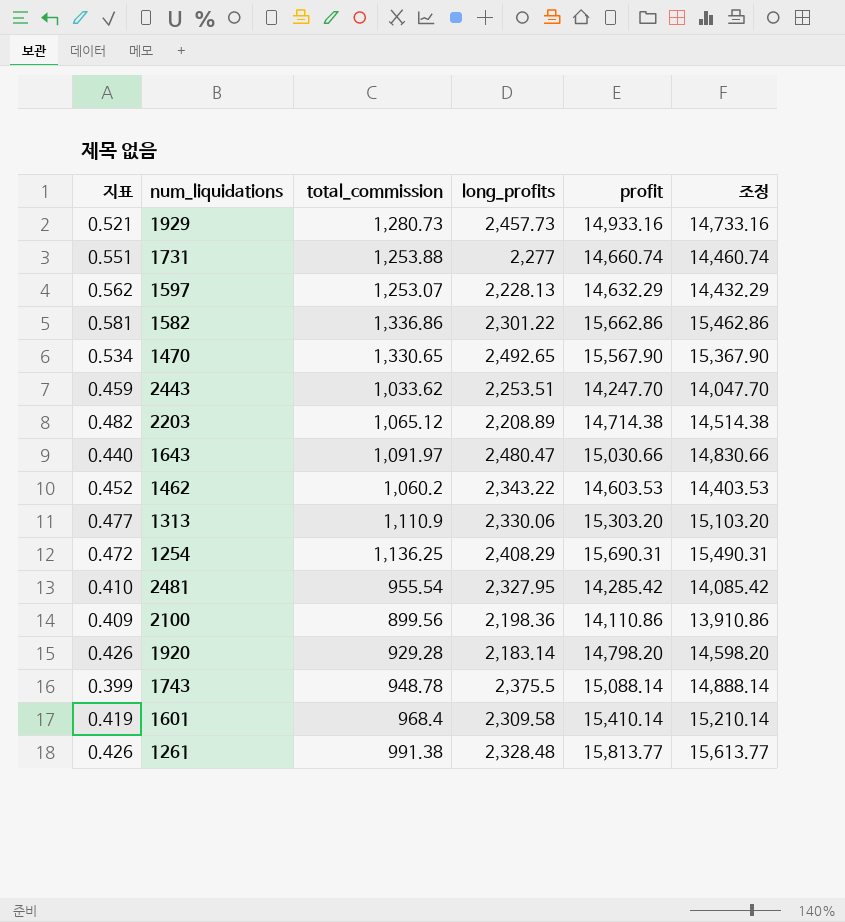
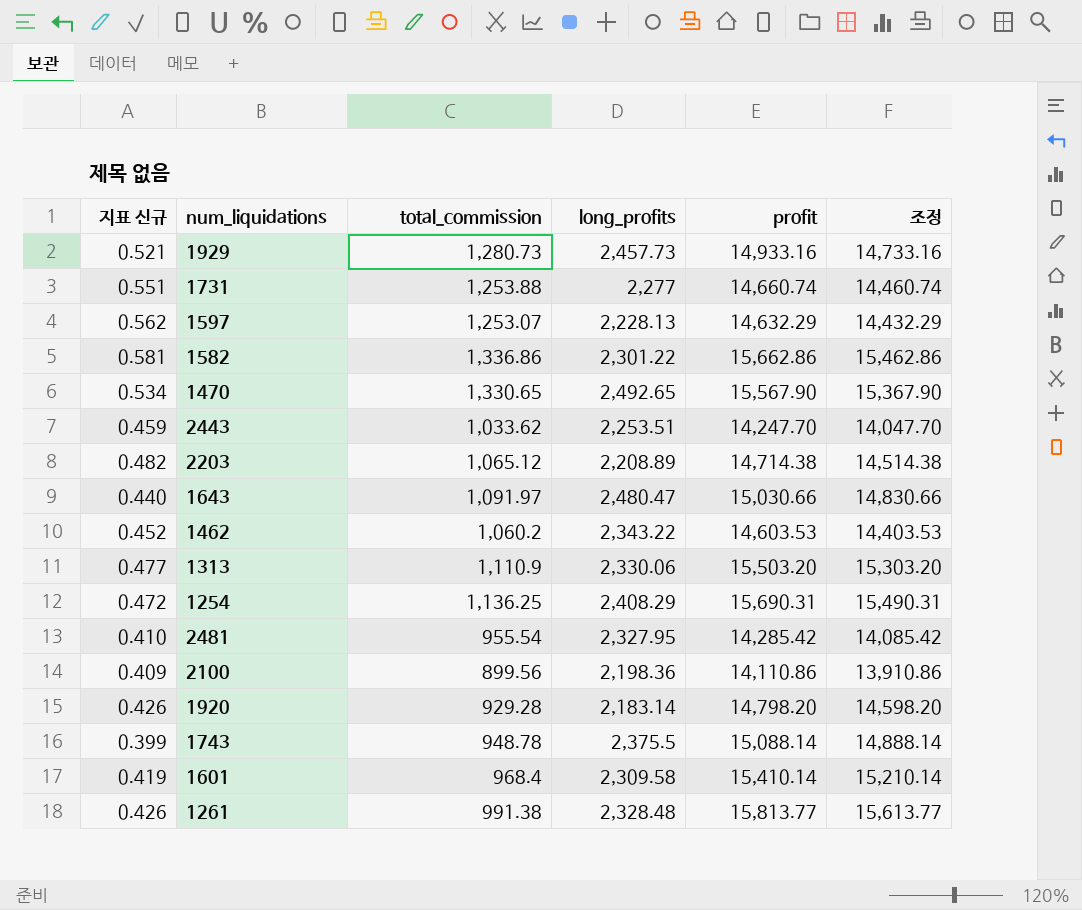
column name: 지표 -> 지표 신규
1313 | profit: 15,303.20 -> 15,503.20
1313 | 조정: 15,103.20 -> 15,303.20

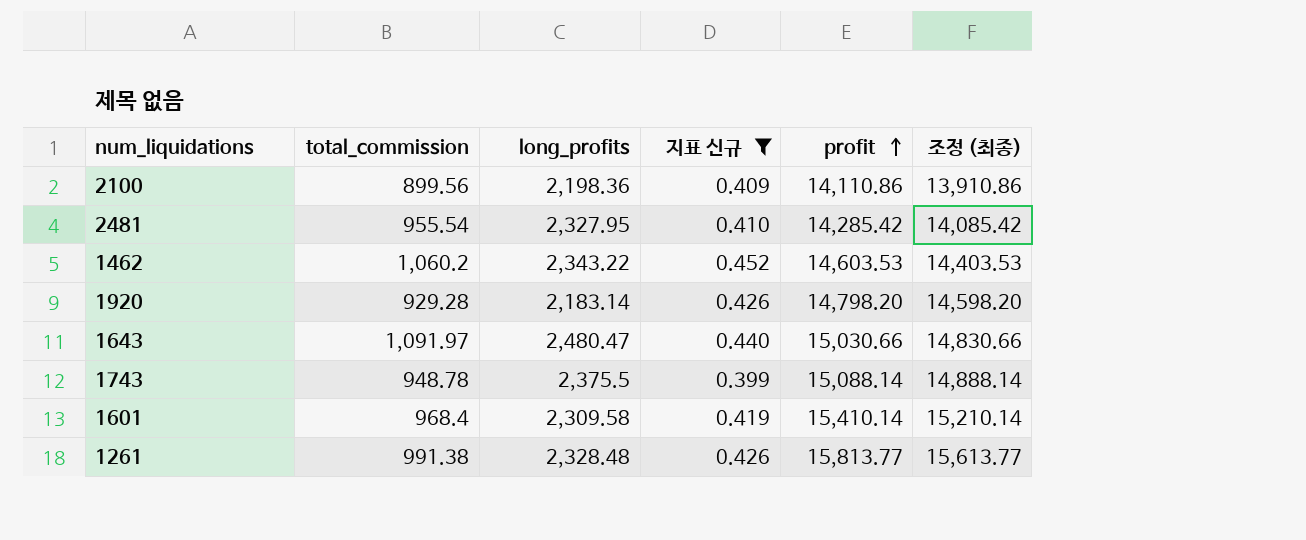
filter: none -> 지표 신규 <= 0.452
row order: none -> profit ascending
column 지표 신규 | position: 1 -> 4
column name: 조정 -> 조정 (최종)

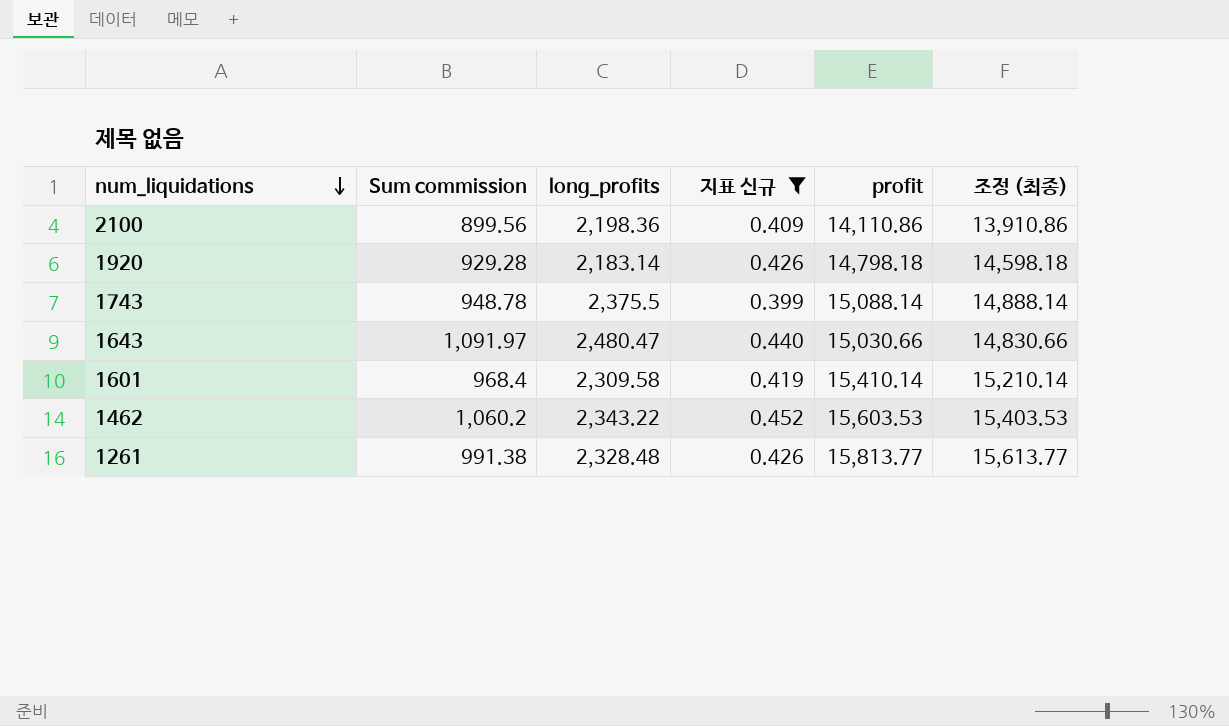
row order: profit ascending -> num_liquidations descending
column name: total_commission -> Sum commission
row 2481: 955.54 | 2,327.95 | 0.410 | 14,285.42 | 14,085.42 -> none
1920 | profit: 14,798.20 -> 14,798.18
1920 | 조정 (최종): 14,598.20 -> 14,598.18
1462 | profit: 14,603.53 -> 15,603.53
1462 | 조정 (최종): 14,403.53 -> 15,403.53

